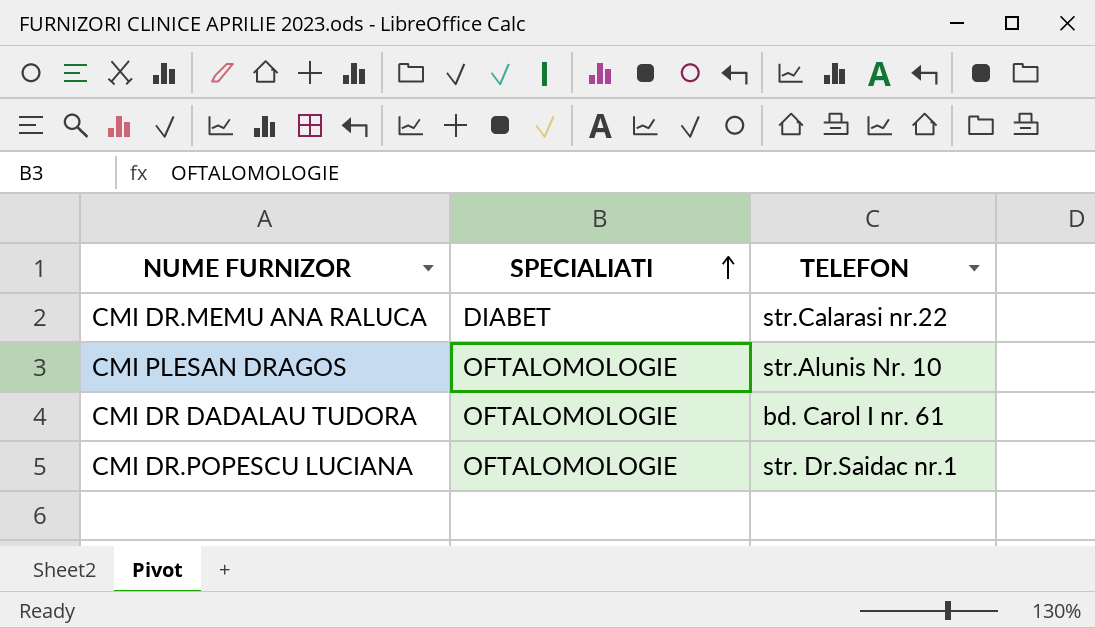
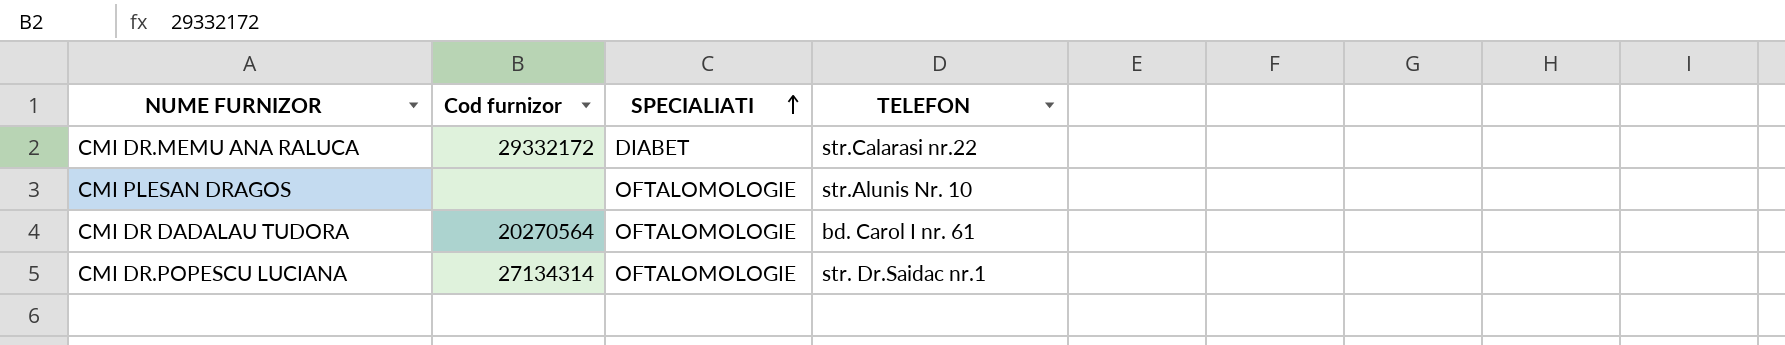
column Cod furnizor | position: none -> 2

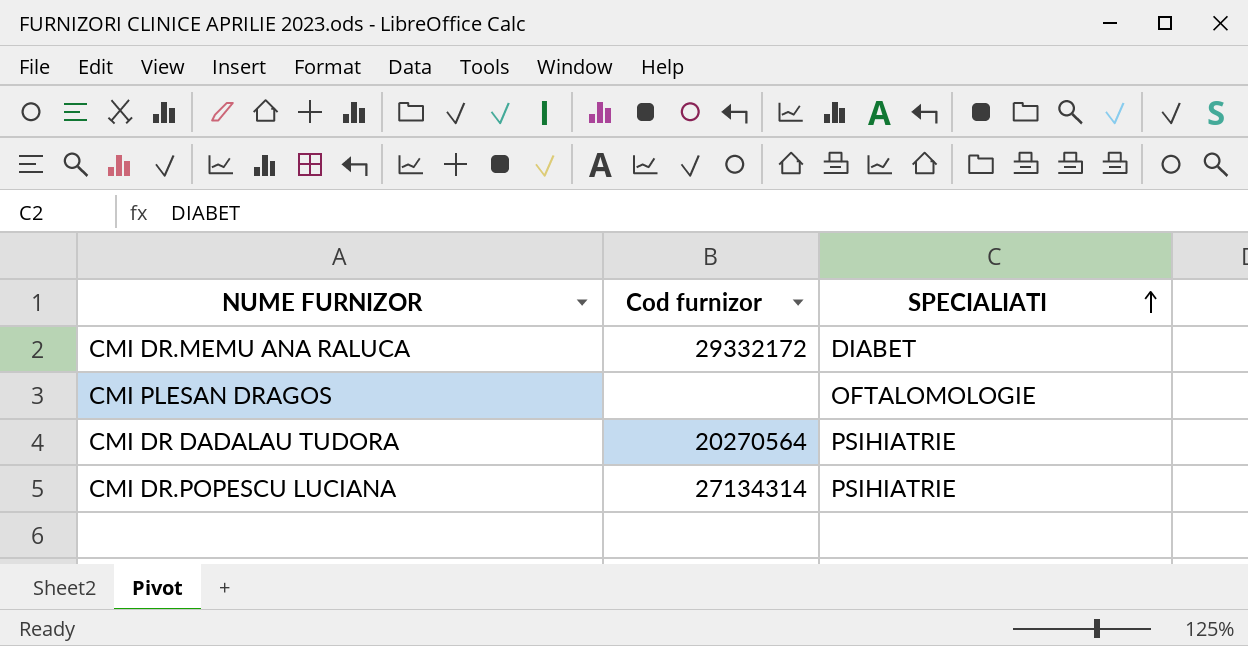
column TELEFON | position: 4 -> none
CMI DR DADALAU TUDORA | SPECIALIATI: OFTALOMOLOGIE -> PSIHIATRIE
CMI DR.POPESCU LUCIANA | SPECIALIATI: OFTALOMOLOGIE -> PSIHIATRIE

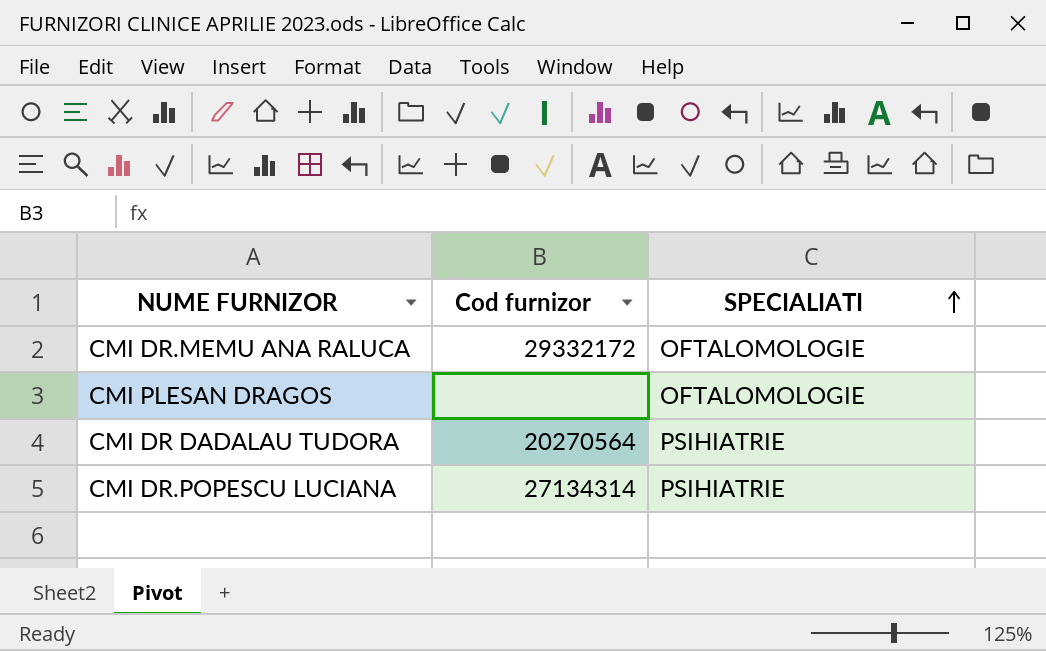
CMI DR.MEMU ANA RALUCA | SPECIALIATI: DIABET -> OFTALOMOLOGIE

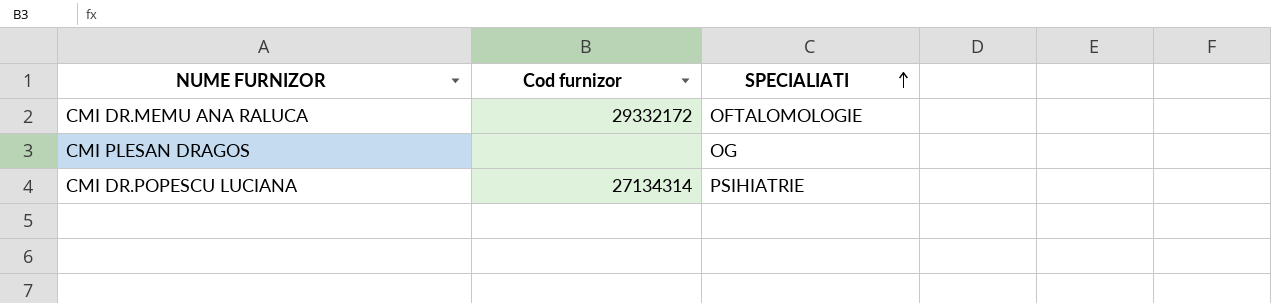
row CMI DR DADALAU TUDORA: 20270564 | PSIHIATRIE -> none
CMI PLESAN DRAGOS | SPECIALIATI: OFTALOMOLOGIE -> OG

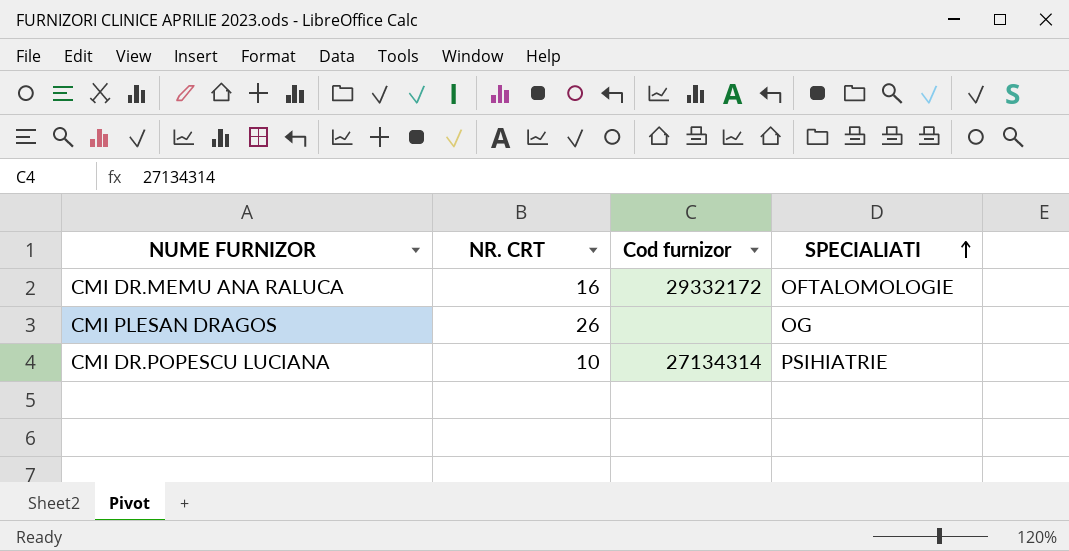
column NR. CRT | position: none -> 2

